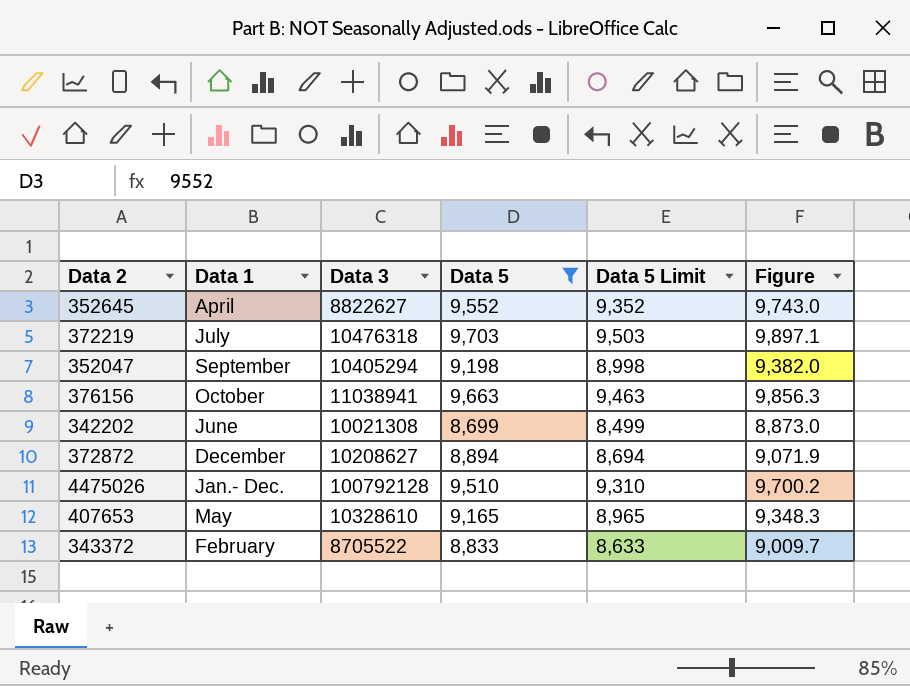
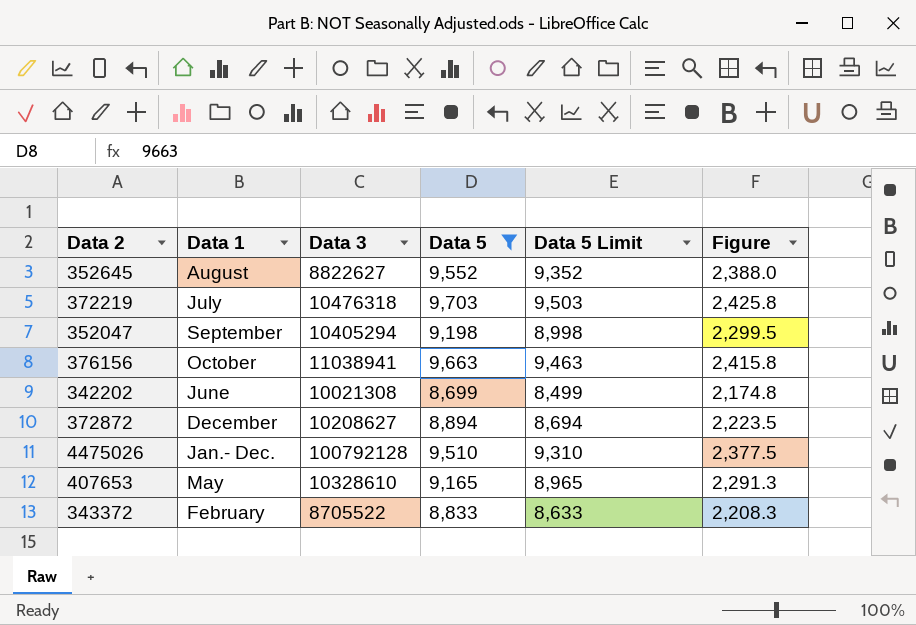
column Figure | formula: [Data 5] * 1.02 -> [Data 5] * 0.25
352645 | Data 1: April -> August

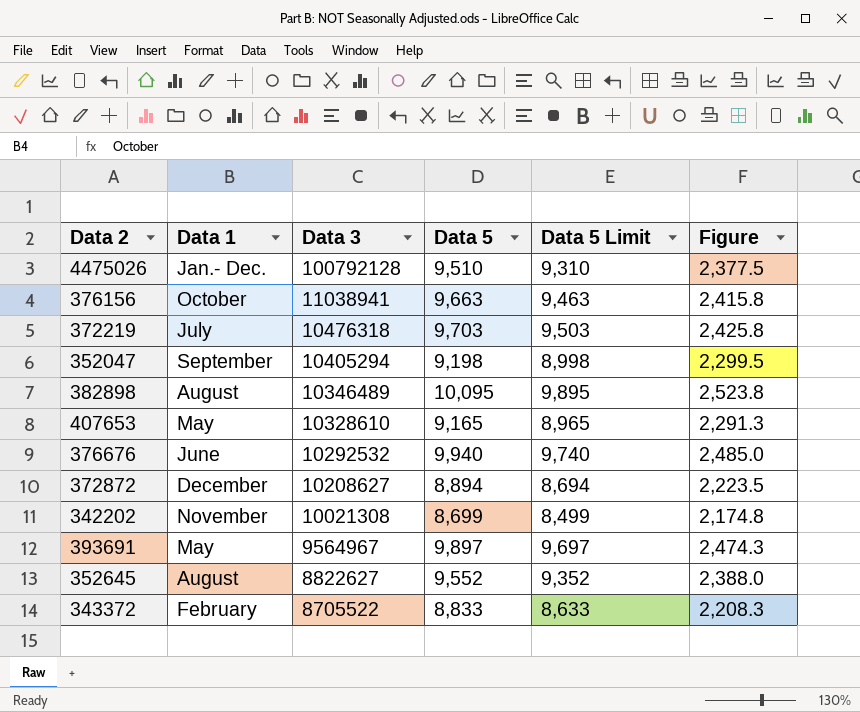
filter: Data 5 <= 9,703 -> none
row order: none -> Data 3 descending
342202 | Data 1: June -> November

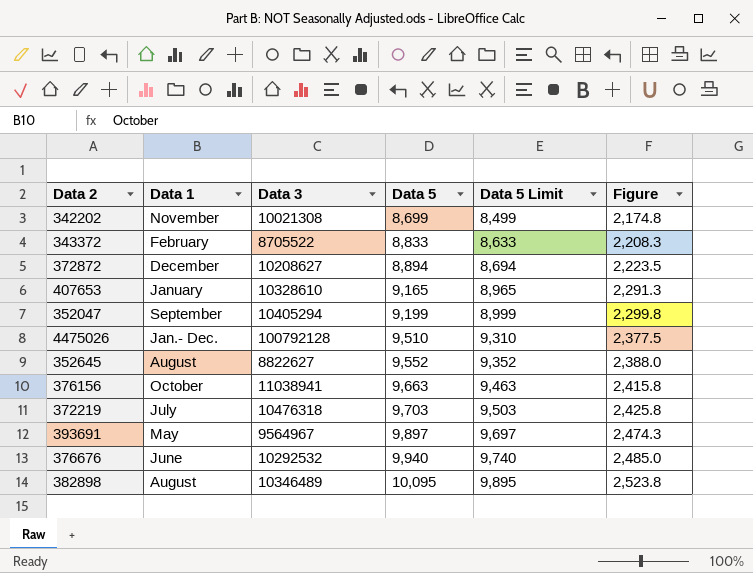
row order: Data 3 descending -> Data 5 ascending
407653 | Data 1: May -> January
352047 | Data 5: 9,198 -> 9,199
352047 | Data 5 Limit: 8,998 -> 8,999
352047 | Figure: 2,299.5 -> 2,299.8

